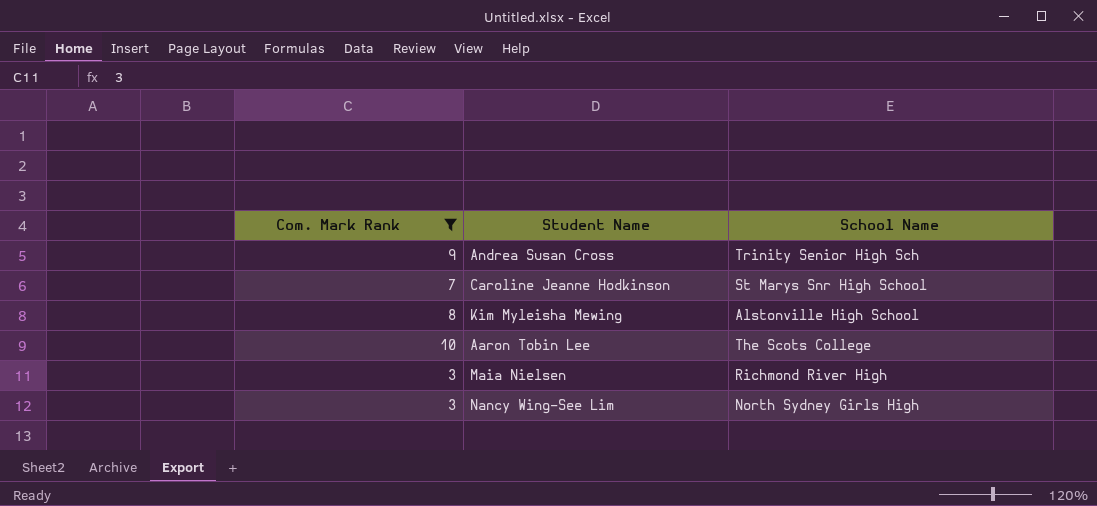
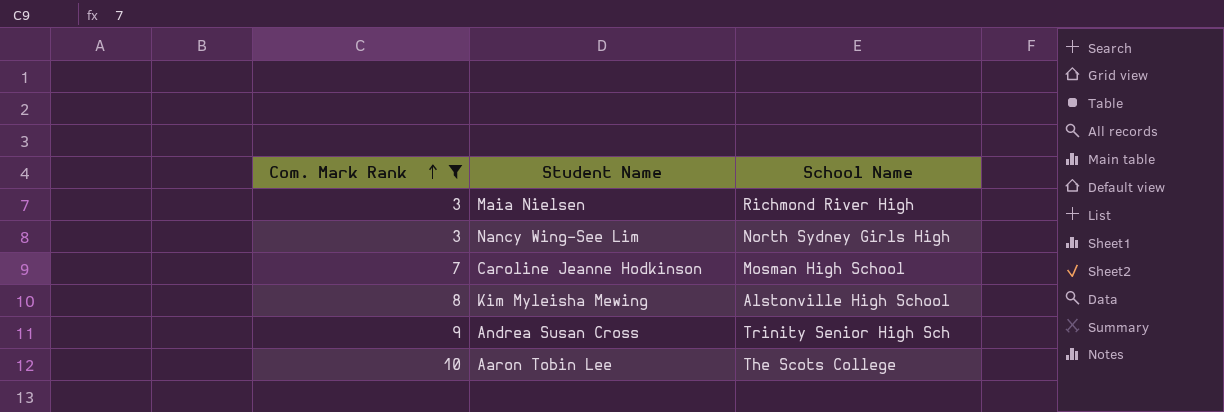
row order: none -> Com. Mark Rank ascending
Caroline Jeanne Hodkinson | School Name: St Marys Snr High School -> Mosman High School

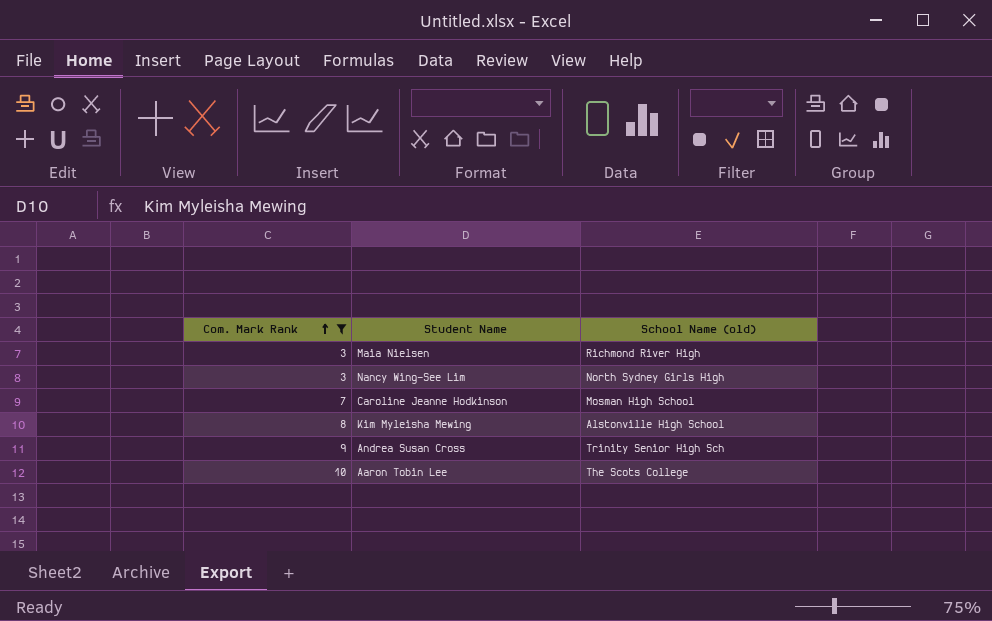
column name: School Name -> School Name (old)

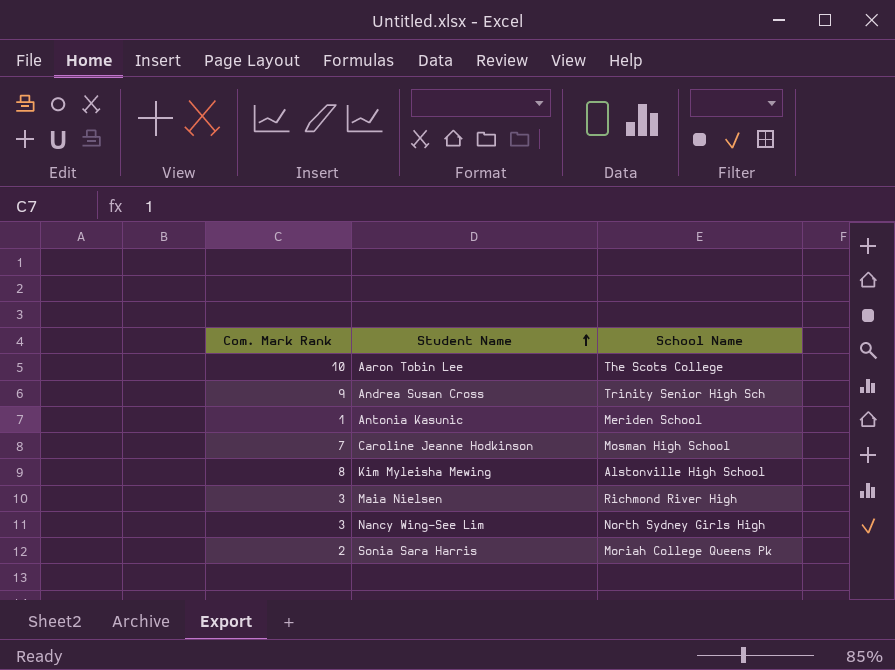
filter: Com. Mark Rank >= 3 -> none
row order: Com. Mark Rank ascending -> Student Name ascending
column name: School Name (old) -> School Name

